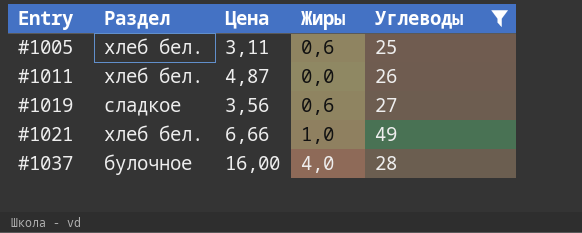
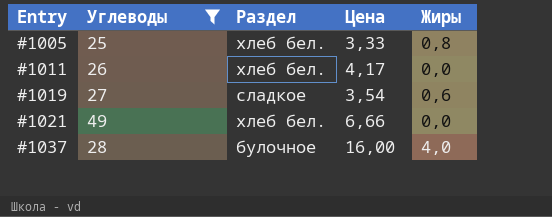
column Углеводы | position: 5 -> 2
#1005 | Цена: 3,11 -> 3,33
#1005 | Жиры: 0,6 -> 0,8
#1011 | Цена: 4,87 -> 4,17
#1019 | Цена: 3,56 -> 3,54
#1021 | Жиры: 1,0 -> 0,0

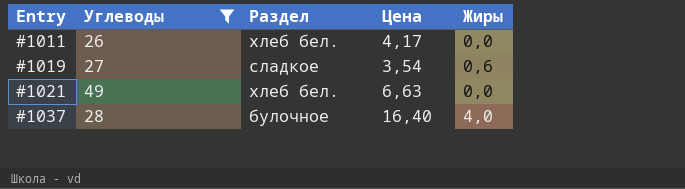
row #1005: 25 | хлеб бел. | 3,33 | 0,8 -> none
#1021 | Цена: 6,66 -> 6,63
#1037 | Цена: 16,00 -> 16,40

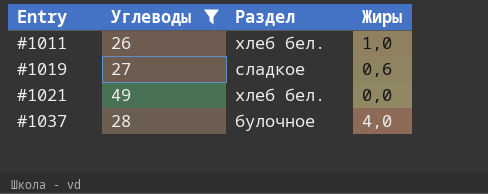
column Цена | position: 4 -> none
#1011 | Жиры: 0,0 -> 1,0

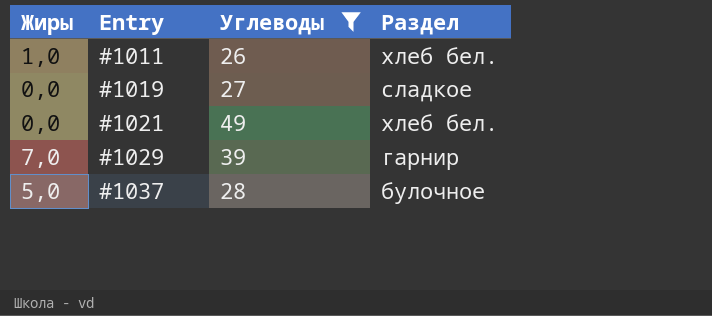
column Жиры | position: 4 -> 1
#1019 | Жиры: 0,6 -> 0,0
row #1029: none -> 7,0 | 39 | гарнир
#1037 | Жиры: 4,0 -> 5,0

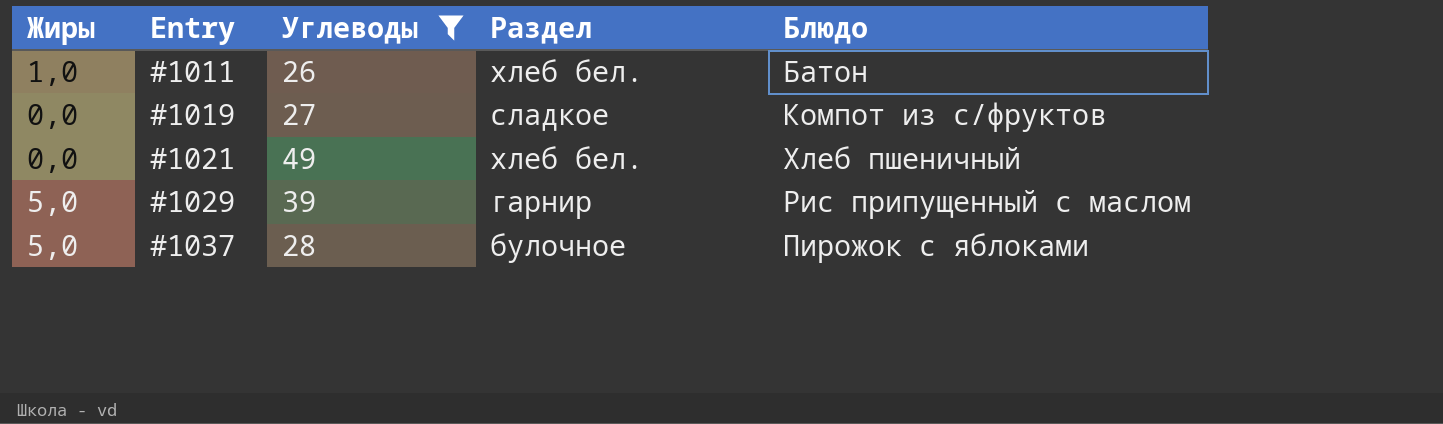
column Блюдо | position: none -> 5
#1029 | Жиры: 7,0 -> 5,0

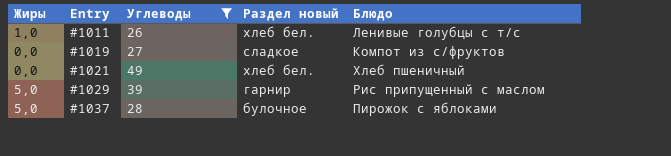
column name: Раздел -> Раздел новый
#1011 | Блюдо: Батон -> Ленивые голубцы с т/с

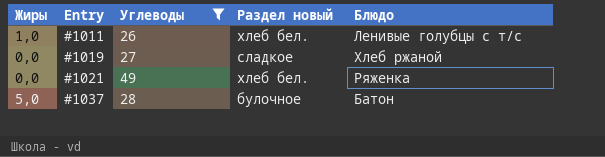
row #1029: 5,0 | 39 | гарнир | Рис припущенный с маслом -> none
#1019 | Блюдо: Компот из с/фруктов -> Хлеб ржаной
#1021 | Блюдо: Хлеб пшеничный -> Ряженка
#1037 | Блюдо: Пирожок с яблоками -> Батон

